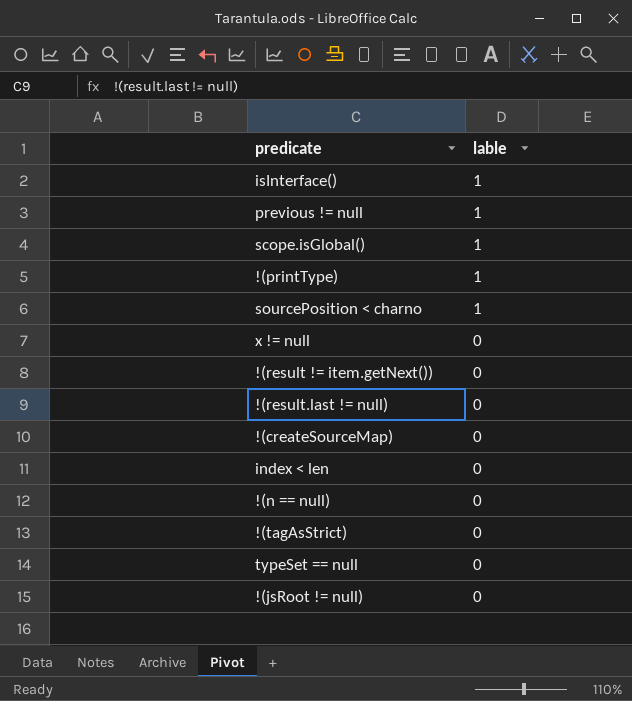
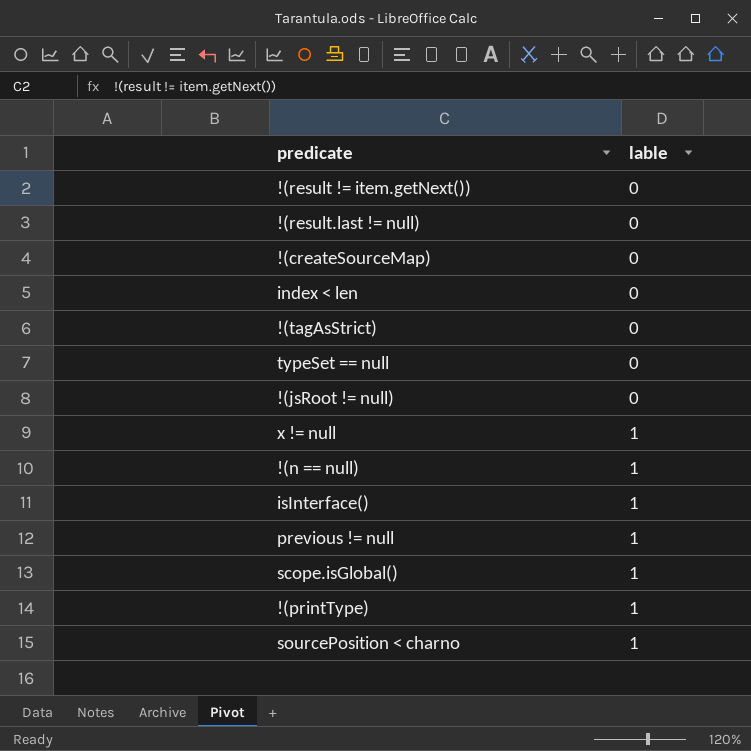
row order: lable descending -> lable ascending
x != null | lable: 0 -> 1
!(n == null) | lable: 0 -> 1

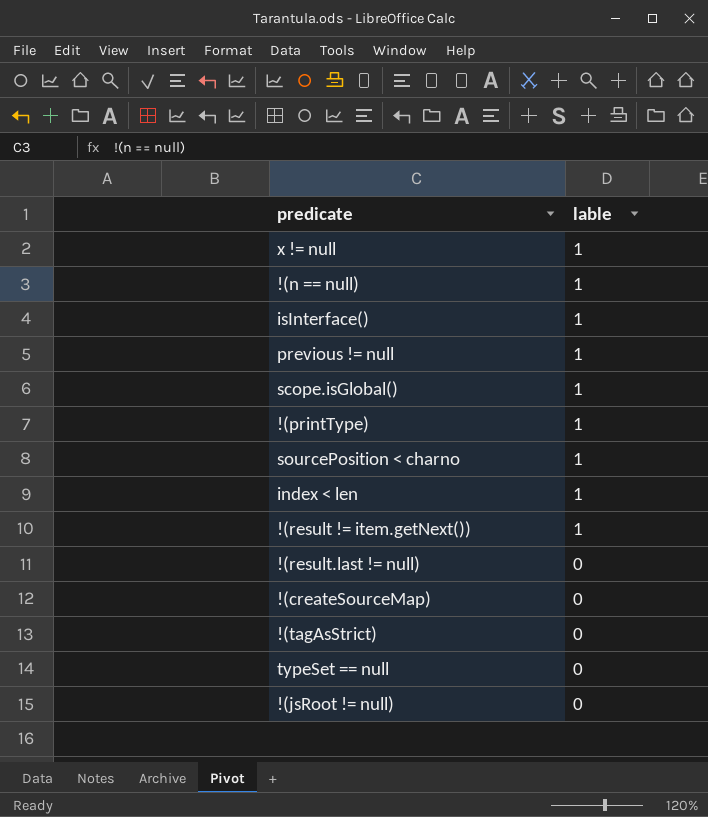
row order: lable ascending -> lable descending
index < len | lable: 0 -> 1
!(result != item.getNext()) | lable: 0 -> 1

